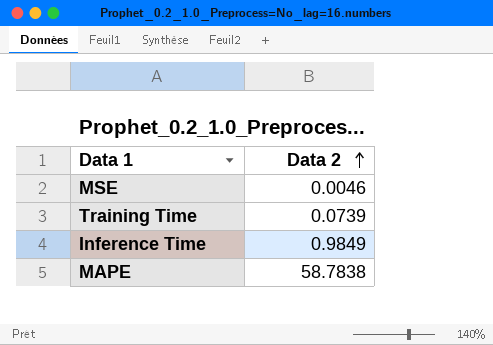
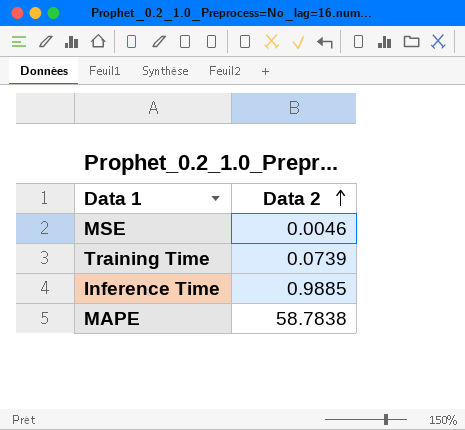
Inference Time | Data 2: 0.9849 -> 0.9885

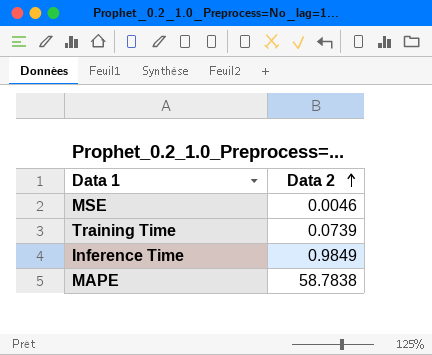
Inference Time | Data 2: 0.9885 -> 0.9849

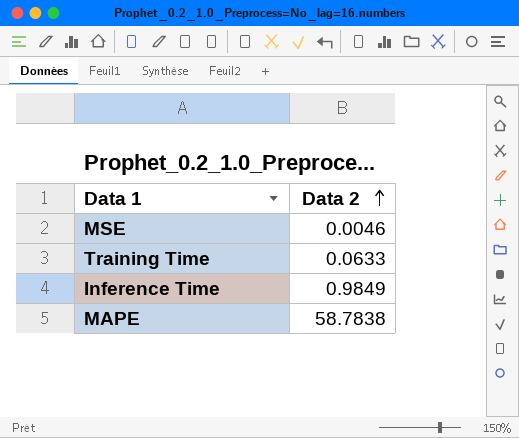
Training Time | Data 2: 0.0739 -> 0.0633

